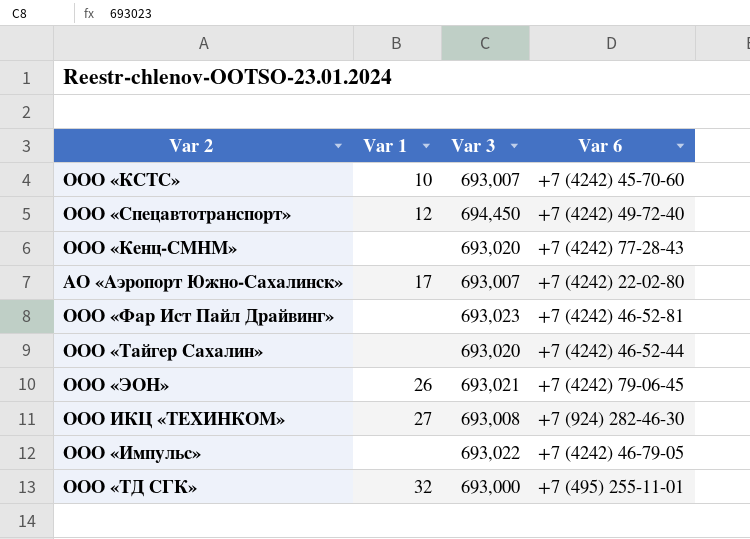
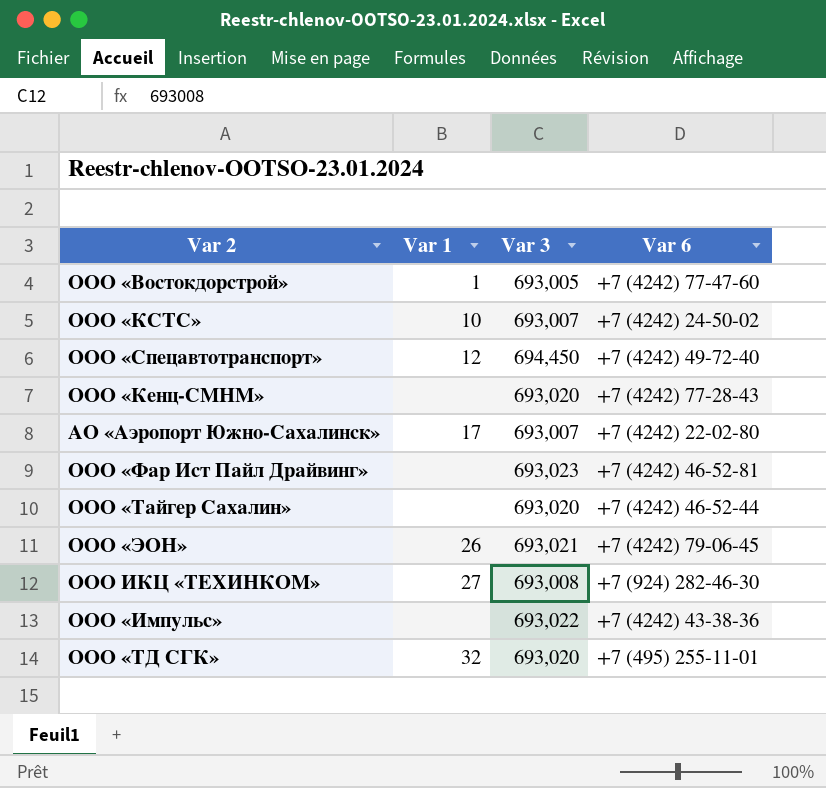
row ООО «Востокдорстрой»: none -> 1 | 693,005 | +7 (4242) 77-47-60
ООО «КСТС» | Var 6: +7 (4242) 45-70-60 -> +7 (4242) 24-50-02
ООО «Импульс» | Var 6: +7 (4242) 46-79-05 -> +7 (4242) 43-38-36
ООО «ТД СГК» | Var 3: 693,000 -> 693,020

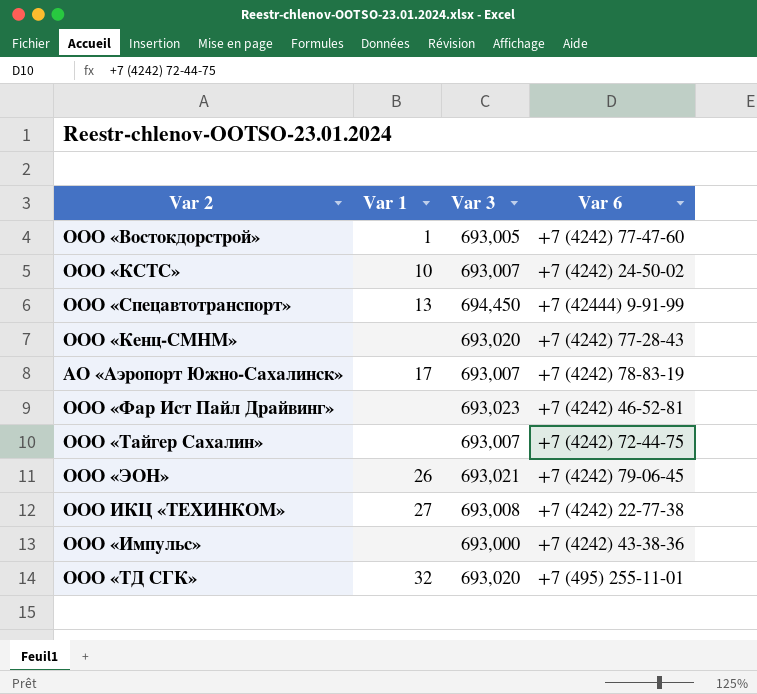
ООО «Спецавтотранспорт» | Var 1: 12 -> 13
ООО «Спецавтотранспорт» | Var 6: +7 (4242) 49-72-40 -> +7 (42444) 9-91-99
АО «Аэропорт Южно-Сахалинск» | Var 6: +7 (4242) 22-02-80 -> +7 (4242) 78-83-19
ООО «Тайгер Сахалин» | Var 3: 693,020 -> 693,007
ООО «Тайгер Сахалин» | Var 6: +7 (4242) 46-52-44 -> +7 (4242) 72-44-75
ООО ИКЦ «ТЕХИНКОМ» | Var 6: +7 (924) 282-46-30 -> +7 (4242) 22-77-38
ООО «Импульс» | Var 3: 693,022 -> 693,000

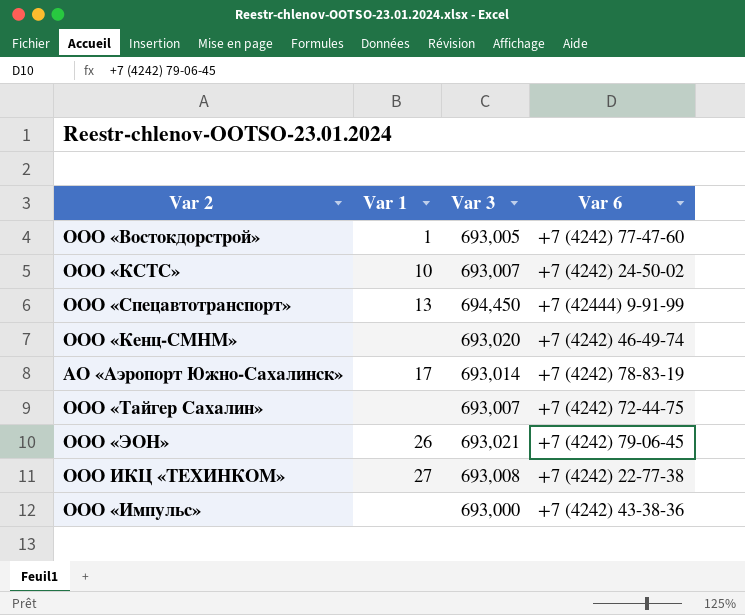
row ООО «Фар Ист Пайл Драйвинг»: none | 693,023 | +7 (4242) 46-52-81 -> none
row ООО «ТД СГК»: 32 | 693,020 | +7 (495) 255-11-01 -> none
ООО «Кенц-СМНМ» | Var 6: +7 (4242) 77-28-43 -> +7 (4242) 46-49-74
АО «Аэропорт Южно-Сахалинск» | Var 3: 693,007 -> 693,014

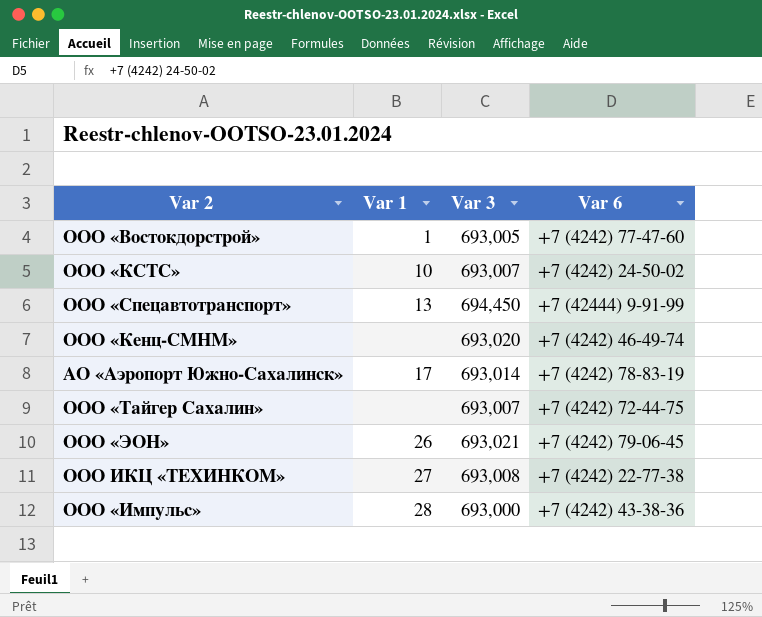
ООО «Импульс» | Var 1: none -> 28

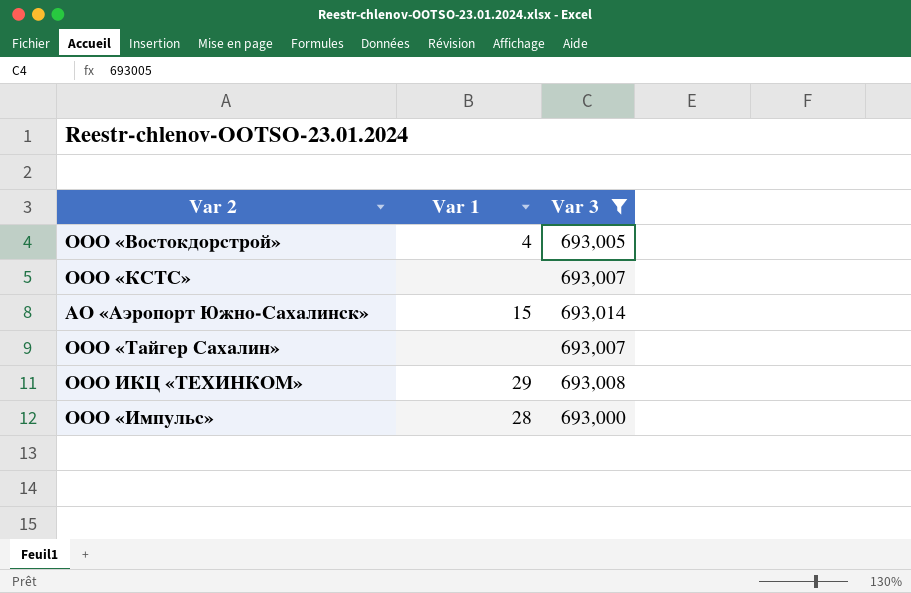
filter: none -> Var 3 <= 693,014
column Var 6 | position: 4 -> none
ООО «Востокдорстрой» | Var 1: 1 -> 4
ООО «КСТС» | Var 1: 10 -> none
АО «Аэропорт Южно-Сахалинск» | Var 1: 17 -> 15
ООО ИКЦ «ТЕХИНКОМ» | Var 1: 27 -> 29

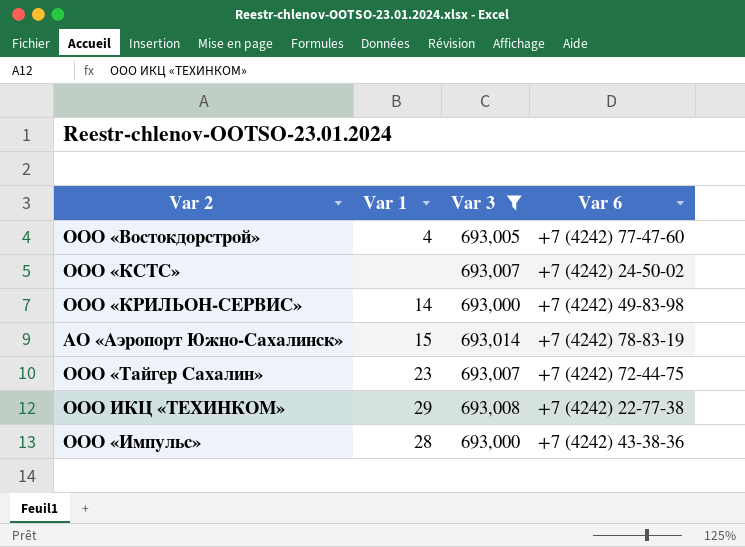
column Var 6 | position: none -> 4
row ООО «КРИЛЬОН-СЕРВИС»: none -> 14 | 693,000 | +7 (4242) 49-83-98
ООО «Тайгер Сахалин» | Var 1: none -> 23

